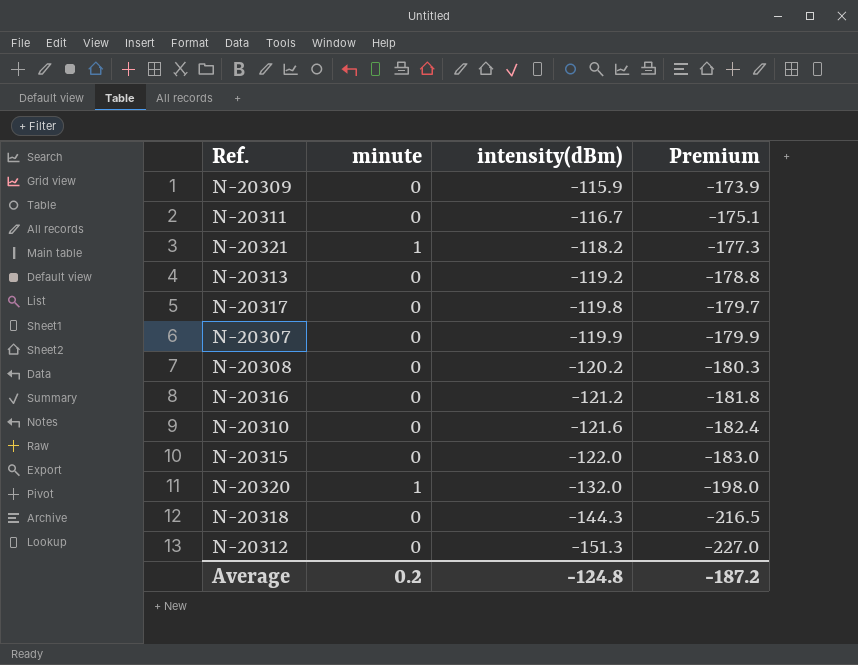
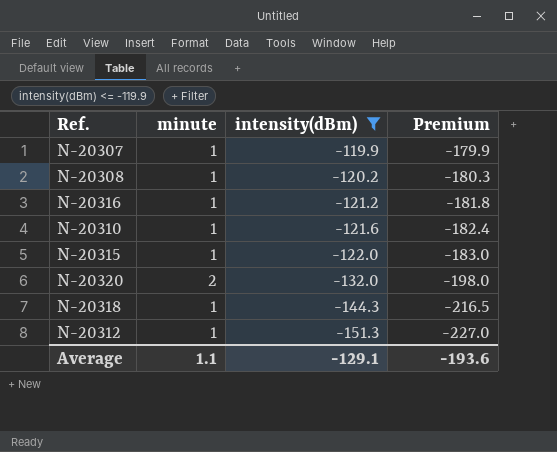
filter: none -> intensity(dBm) <= -119.9
N-20307 | minute: 0 -> 1
N-20308 | minute: 0 -> 1
N-20316 | minute: 0 -> 1
N-20310 | minute: 0 -> 1
N-20315 | minute: 0 -> 1
N-20320 | minute: 1 -> 2
N-20318 | minute: 0 -> 1
N-20312 | minute: 0 -> 1
Average | minute: 0.2 -> 1.1
Average | intensity(dBm): -124.8 -> -129.1
Average | Premium: -187.2 -> -193.6

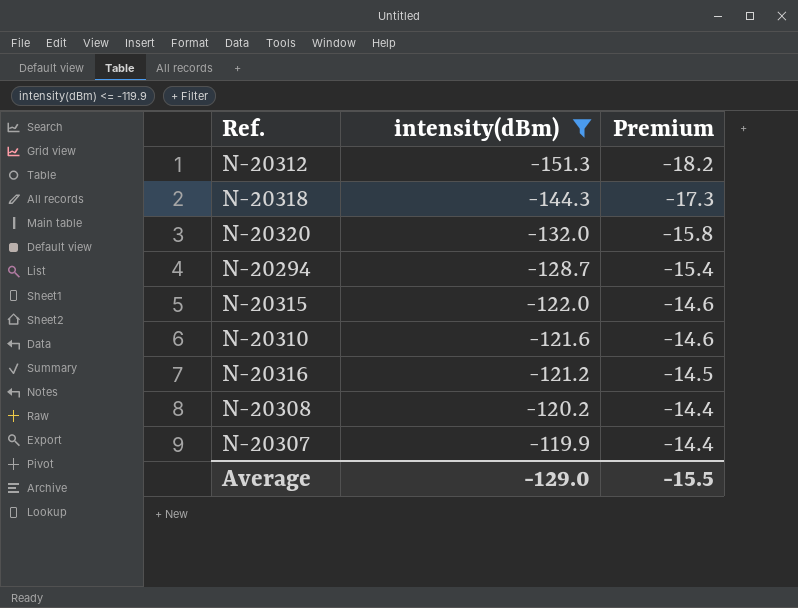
row order: intensity(dBm) descending -> intensity(dBm) ascending
column minute | position: 2 -> none
column Premium | formula: [intensity(dBm)] * 1.5 -> [intensity(dBm)] * 0.12
row N-20294: none -> -128.7 | -15.4
Average | intensity(dBm): -129.1 -> -129.0
Average | Premium: -193.6 -> -15.5

